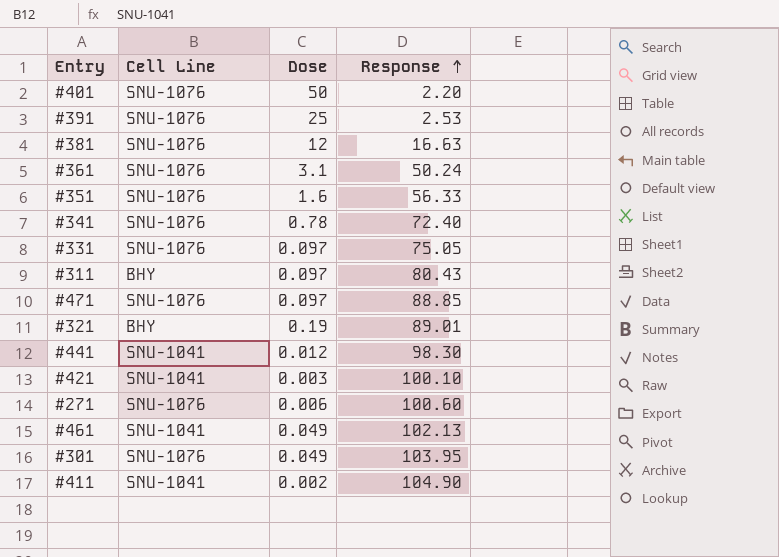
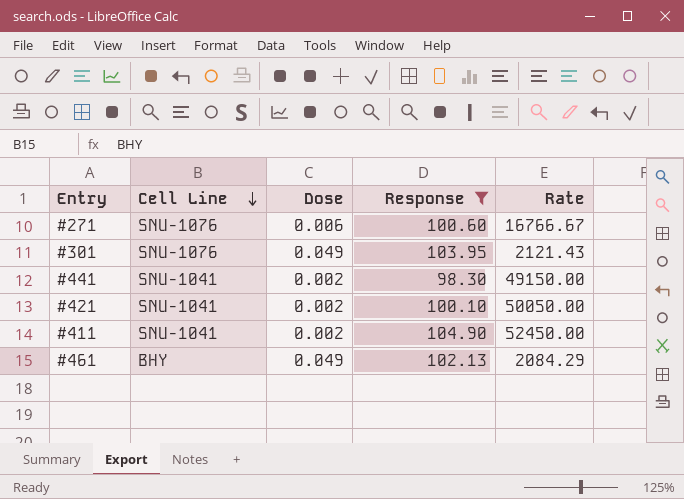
filter: none -> Response >= 98.30
row order: Response ascending -> Cell Line descending
column Rate | formula: none -> [Response] / [Dose]
#441 | Dose: 0.012 -> 0.002
#421 | Dose: 0.003 -> 0.002
#461 | Cell Line: SNU-1041 -> BHY

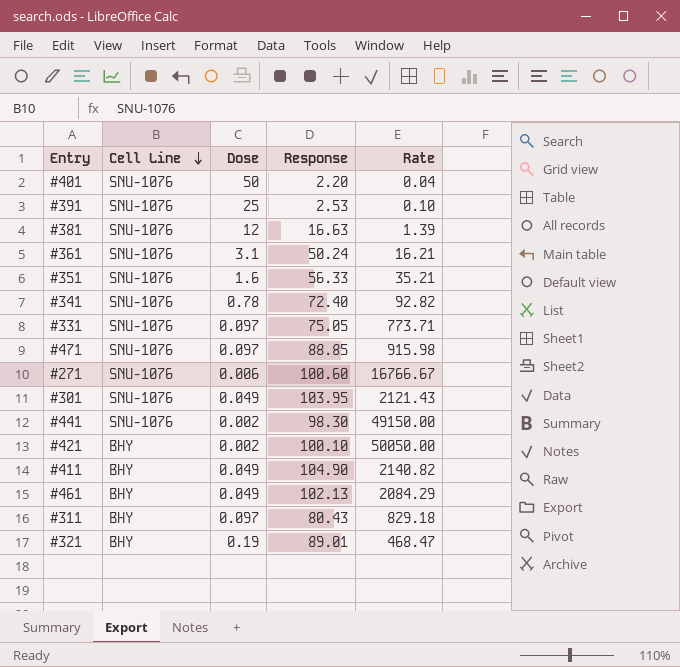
filter: Response >= 98.30 -> none
#441 | Cell Line: SNU-1041 -> SNU-1076
#421 | Cell Line: SNU-1041 -> BHY
#411 | Cell Line: SNU-1041 -> BHY
#411 | Dose: 0.002 -> 0.049
#411 | Rate: 52450.00 -> 2140.82

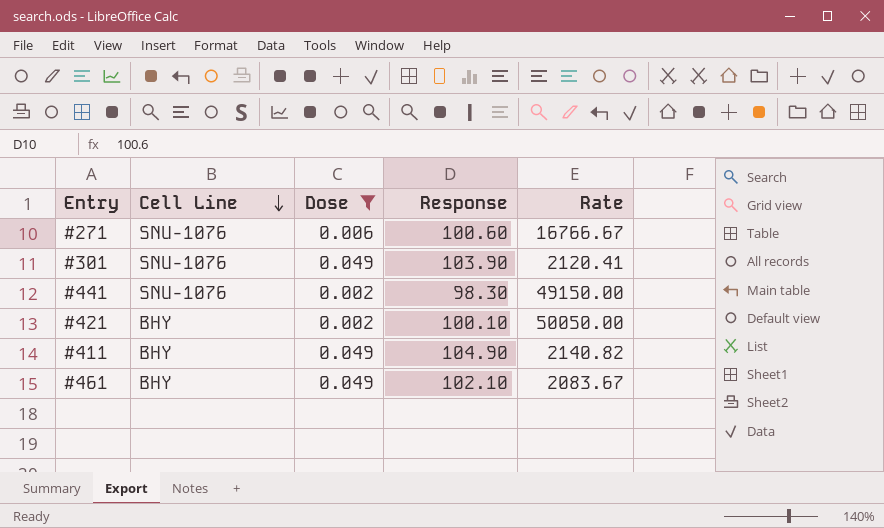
filter: none -> Dose <= 0.049
#301 | Response: 103.95 -> 103.90
#301 | Rate: 2121.43 -> 2120.41
#461 | Response: 102.13 -> 102.10
#461 | Rate: 2084.29 -> 2083.67

